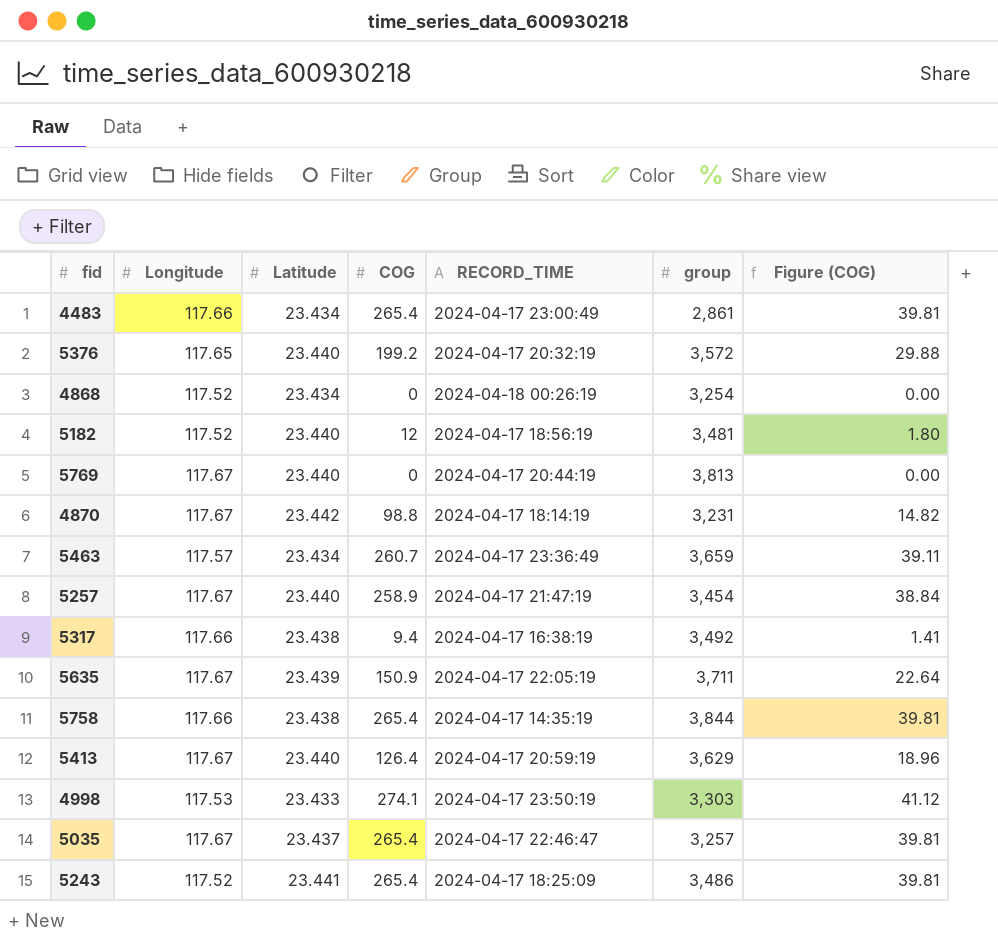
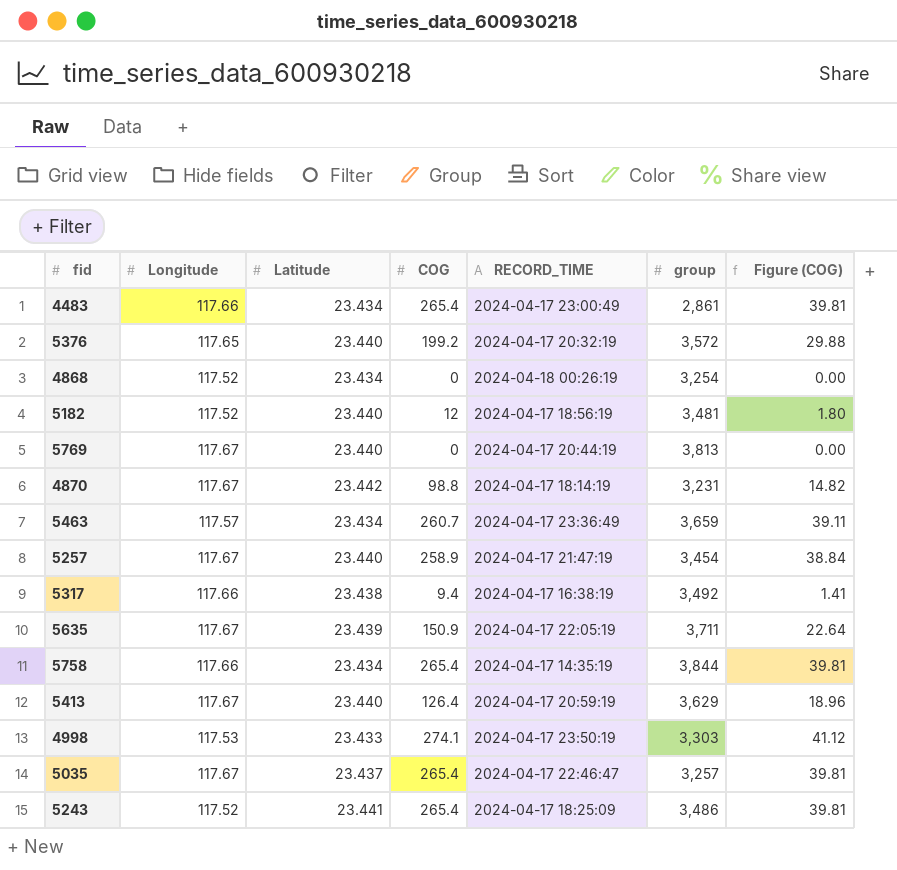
5758 | Latitude: 23.438 -> 23.434

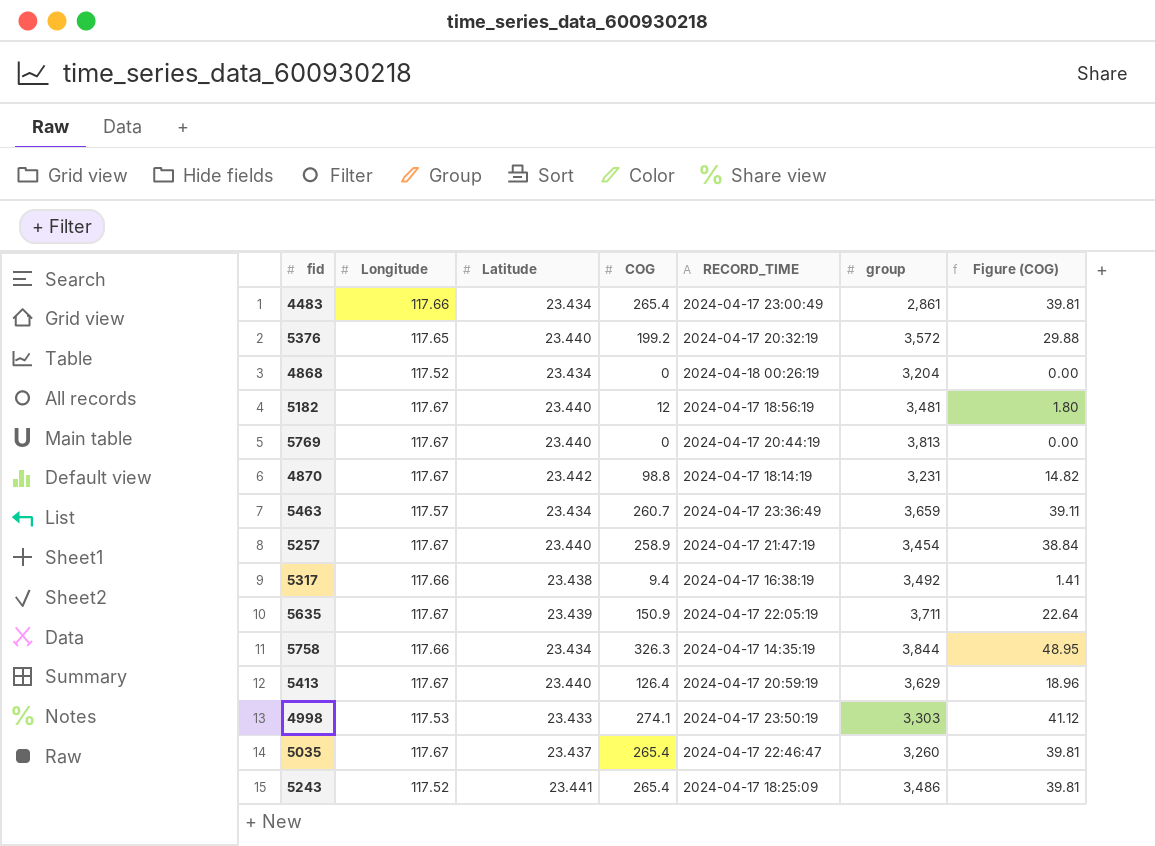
4868 | group: 3,254 -> 3,204
5182 | Longitude: 117.52 -> 117.67
5758 | COG: 265.4 -> 326.3
5758 | Figure (COG): 39.81 -> 48.95
5035 | group: 3,257 -> 3,260

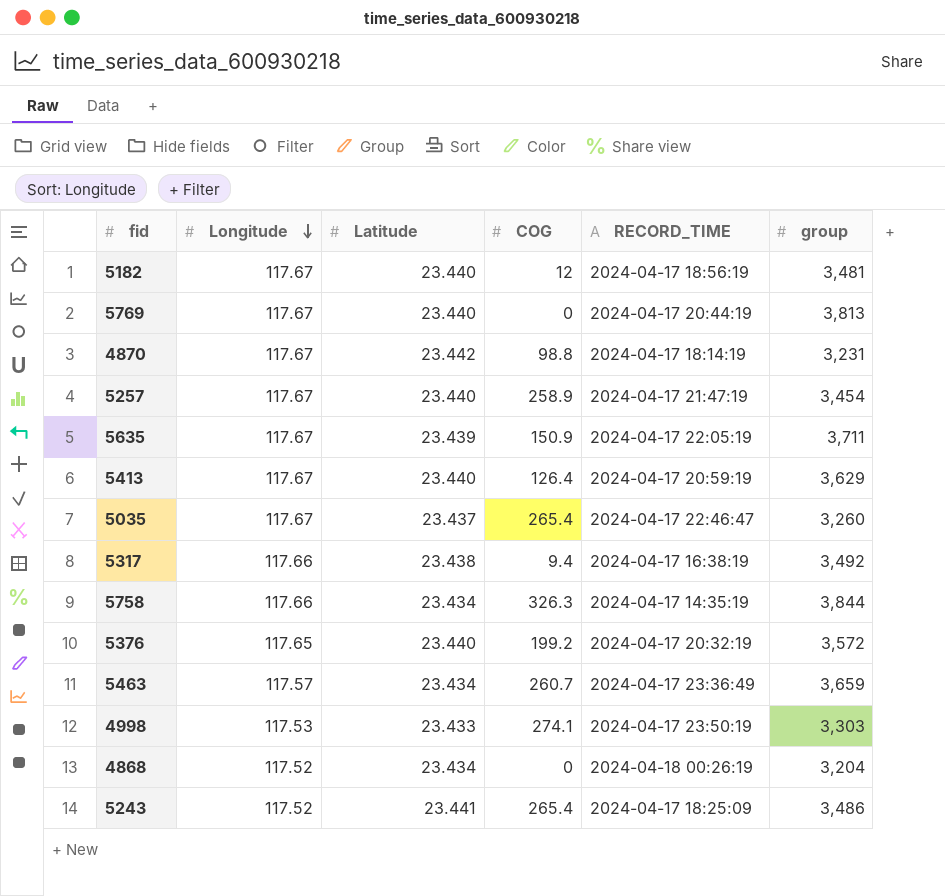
row order: none -> Longitude descending
column Figure (COG) | formula: [COG] * 0.15 -> none
row 4483: 117.66 | 23.434 | 265.4 | 2024-04-17 23:00:49 | 2,861 | 39.81 -> none

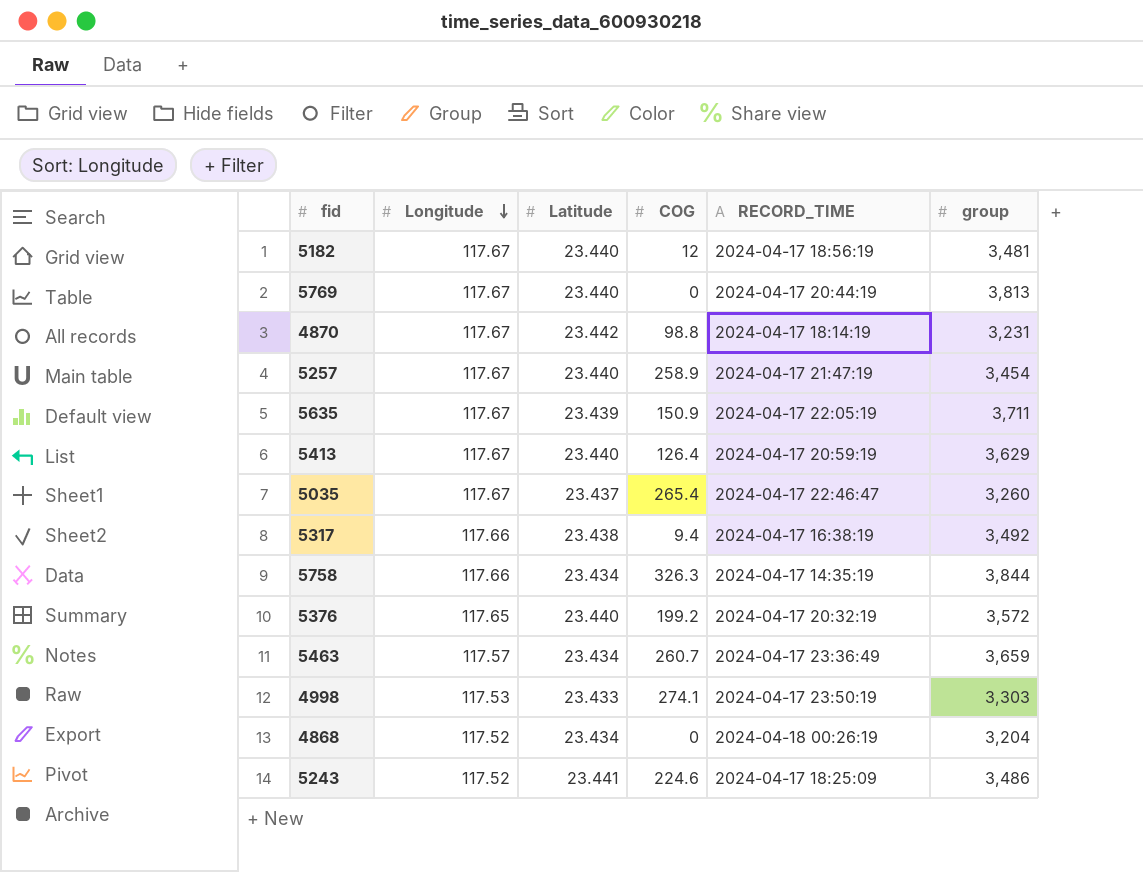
5243 | COG: 265.4 -> 224.6

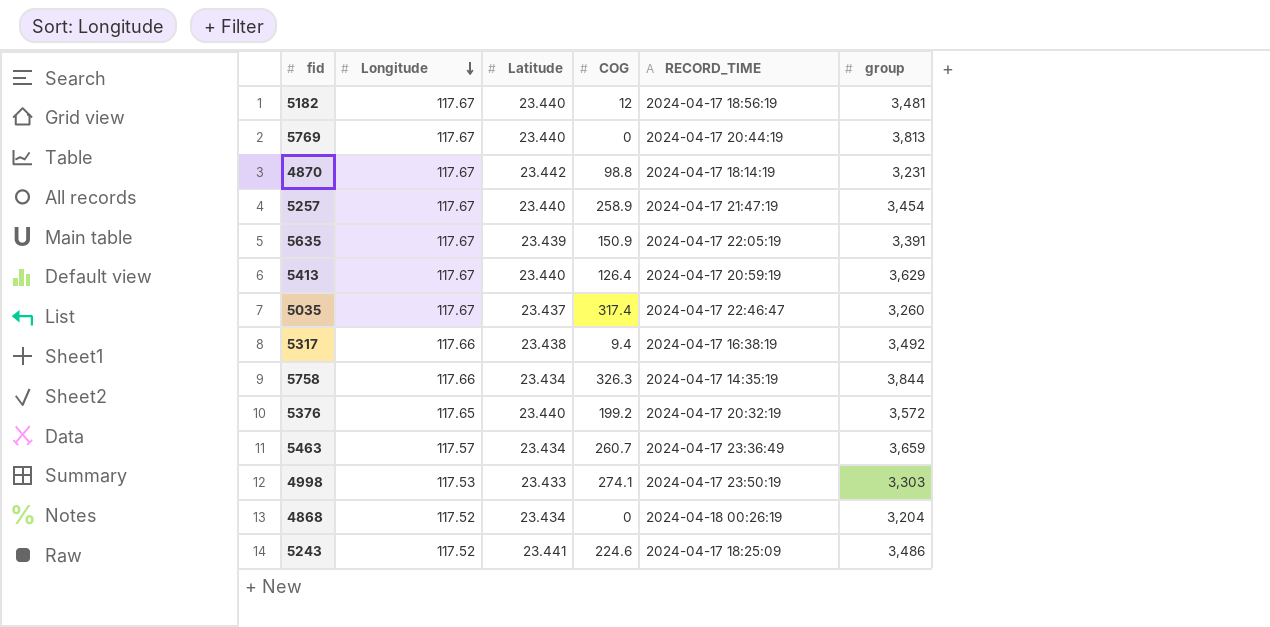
5635 | group: 3,711 -> 3,391
5035 | COG: 265.4 -> 317.4

